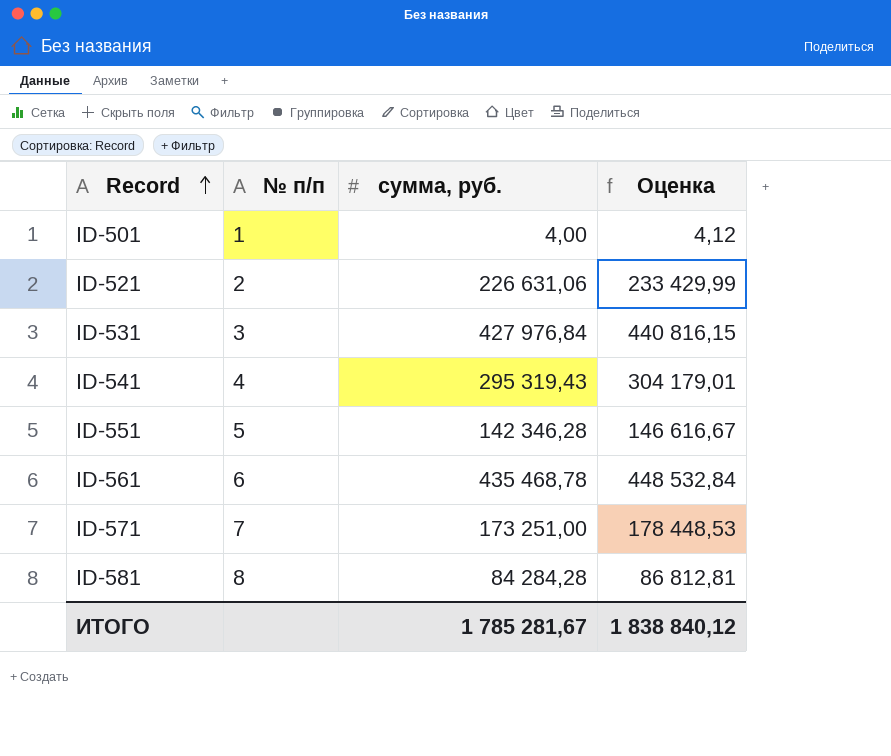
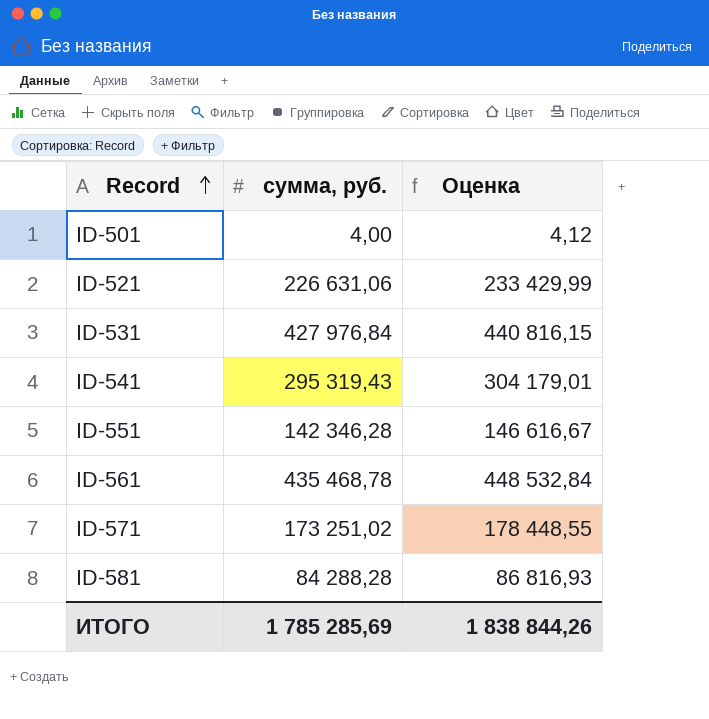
column № п/п | position: 2 -> none
ID-571 | сумма, руб.: 173 251,00 -> 173 251,02
ID-571 | Оценка: 178 448,53 -> 178 448,55
ID-581 | сумма, руб.: 84 284,28 -> 84 288,28
ID-581 | Оценка: 86 812,81 -> 86 816,93
ИТОГО | сумма, руб.: 1 785 281,67 -> 1 785 285,69
ИТОГО | Оценка: 1 838 840,12 -> 1 838 844,26

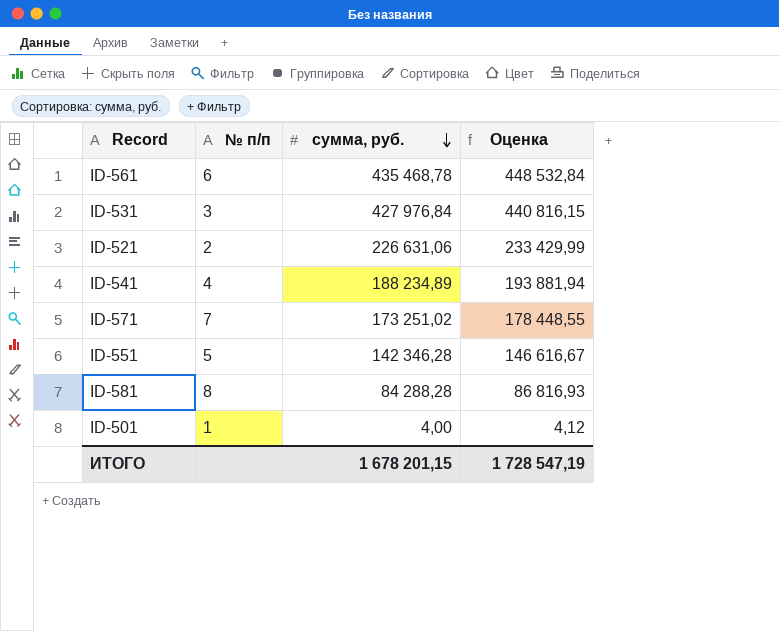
row order: Record ascending -> сумма, руб. descending
column № п/п | position: none -> 2
ID-541 | сумма, руб.: 295 319,43 -> 188 234,89
ID-541 | Оценка: 304 179,01 -> 193 881,94
ИТОГО | сумма, руб.: 1 785 285,69 -> 1 678 201,15
ИТОГО | Оценка: 1 838 844,26 -> 1 728 547,19

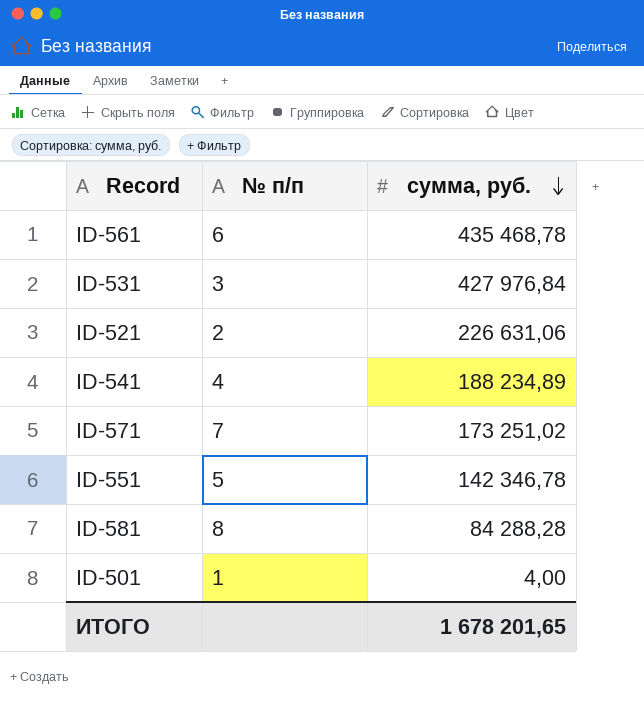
column Оценка | formula: [сумма, руб.] * 1,03 -> none
ID-551 | сумма, руб.: 142 346,28 -> 142 346,78
ИТОГО | сумма, руб.: 1 678 201,15 -> 1 678 201,65

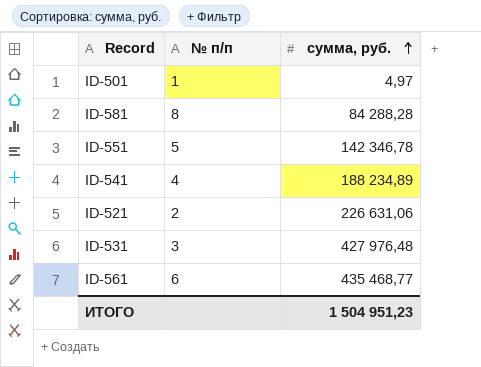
row order: сумма, руб. descending -> сумма, руб. ascending
row ID-571: 7 | 173 251,02 -> none
ID-501 | сумма, руб.: 4,00 -> 4,97
ID-531 | сумма, руб.: 427 976,84 -> 427 976,48
ID-561 | сумма, руб.: 435 468,78 -> 435 468,77
ИТОГО | сумма, руб.: 1 678 201,65 -> 1 504 951,23

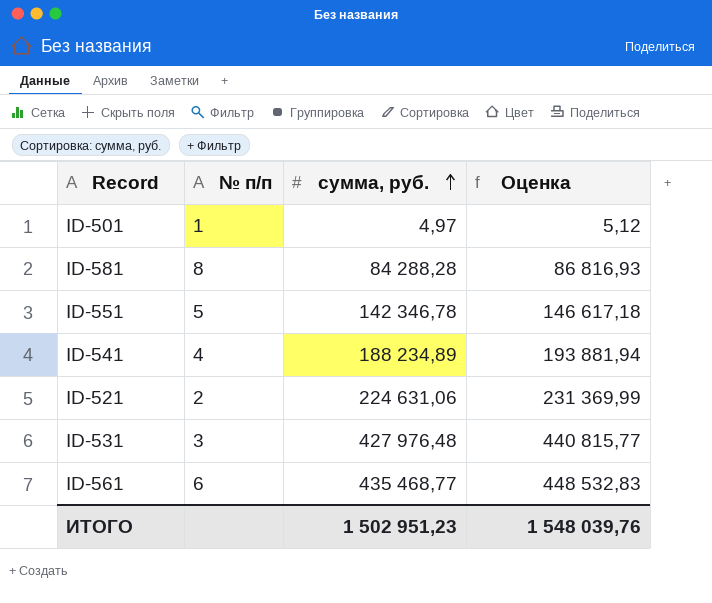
column Оценка | formula: none -> [сумма, руб.] * 1,03
ID-521 | сумма, руб.: 226 631,06 -> 224 631,06
ИТОГО | сумма, руб.: 1 504 951,23 -> 1 502 951,23

